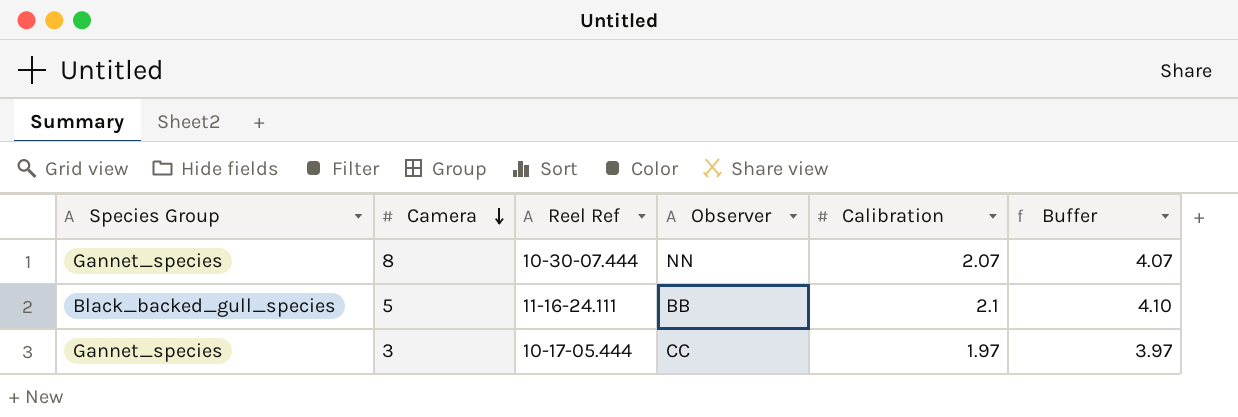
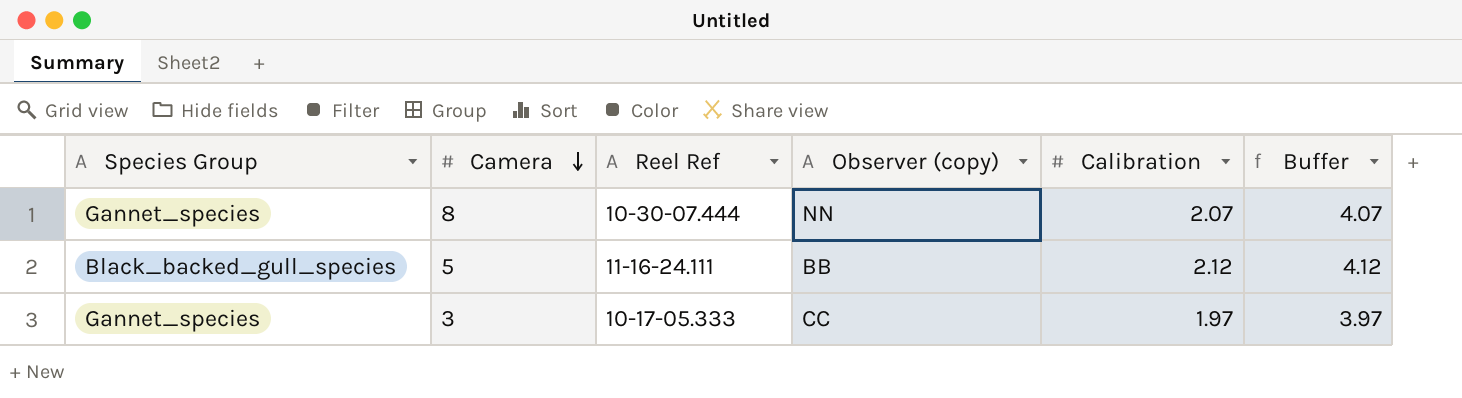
column name: Observer -> Observer (copy)
5 | Calibration: 2.1 -> 2.12
5 | Buffer: 4.10 -> 4.12
3 | Reel Ref: 10-17-05.444 -> 10-17-05.333

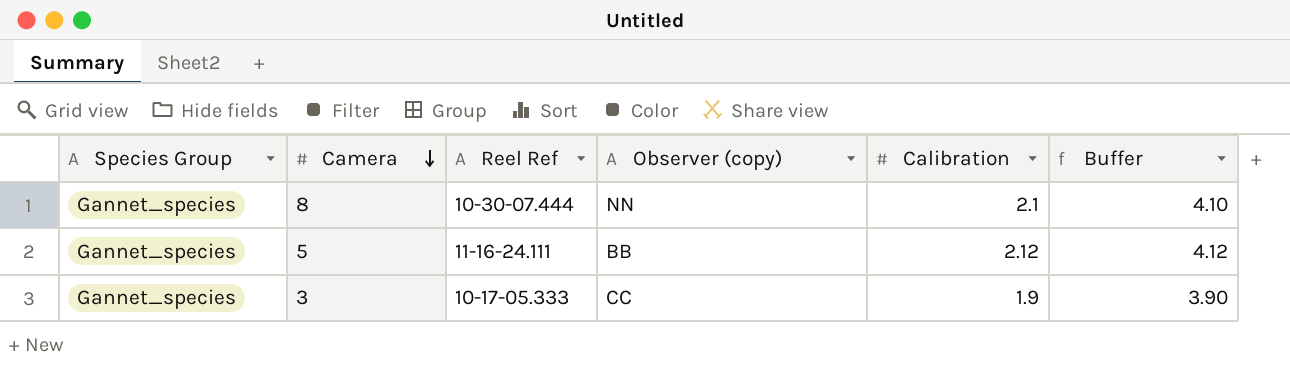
8 | Calibration: 2.07 -> 2.1
8 | Buffer: 4.07 -> 4.10
5 | Species Group: Black_backed_gull_species -> Gannet_species
3 | Calibration: 1.97 -> 1.9
3 | Buffer: 3.97 -> 3.90

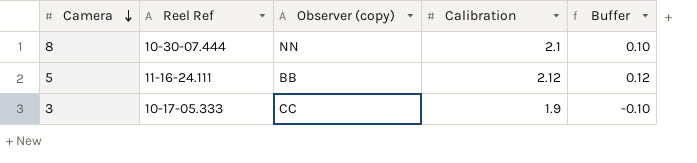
column Species Group | position: 1 -> none
column Buffer | formula: [Calibration] + 2 -> [Calibration] - 2

